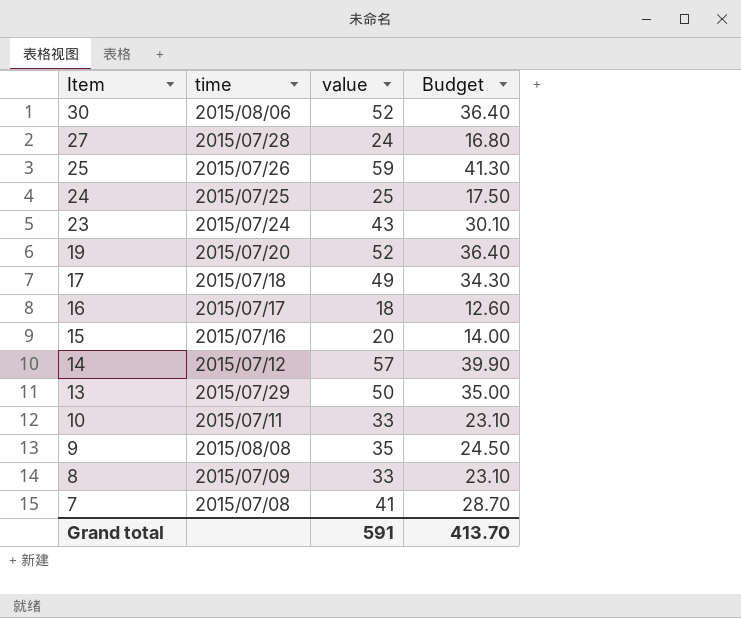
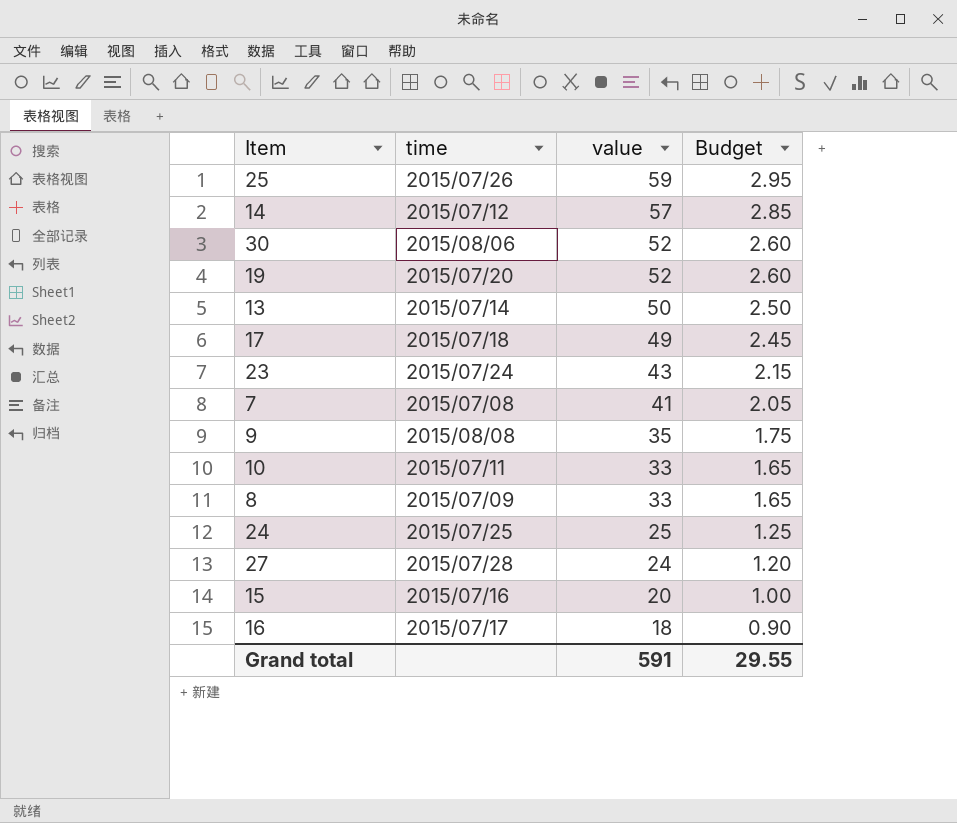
row order: Item descending -> value descending
column Budget | formula: [value] * 0.7 -> [value] * 0.05
13 | time: 2015/07/29 -> 2015/07/14
Grand total | Budget: 413.70 -> 29.55

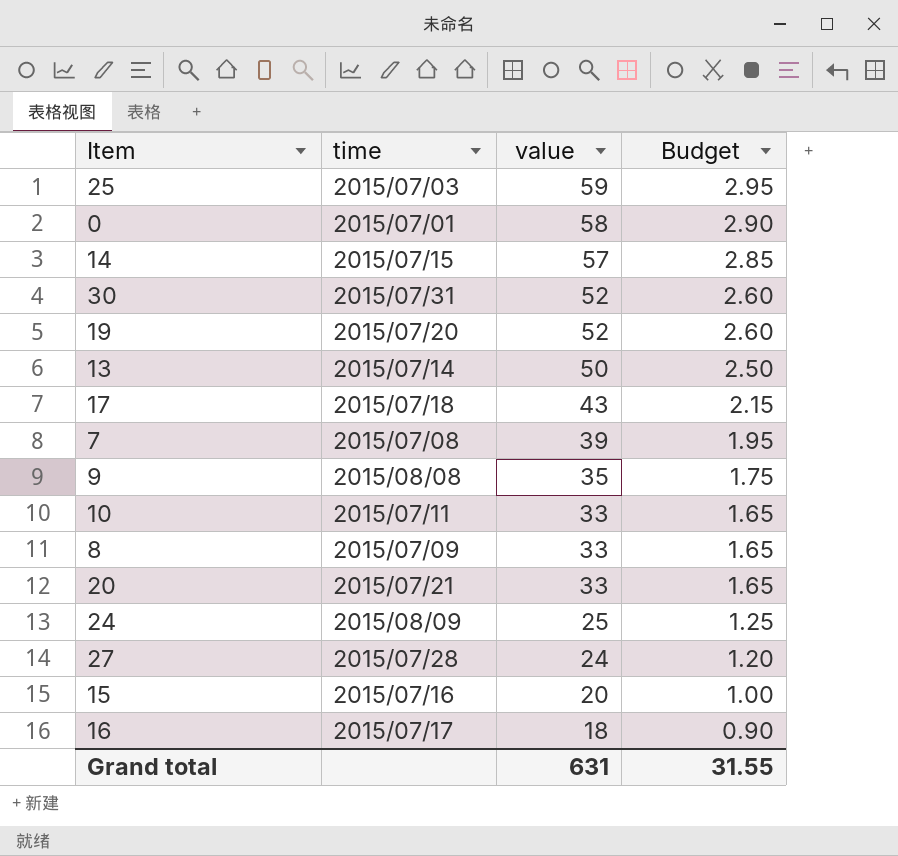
row 23: 2015/07/24 | 43 | 2.15 -> none
25 | time: 2015/07/26 -> 2015/07/03
row 0: none -> 2015/07/01 | 58 | 2.90
14 | time: 2015/07/12 -> 2015/07/15
30 | time: 2015/08/06 -> 2015/07/31
17 | value: 49 -> 43
17 | Budget: 2.45 -> 2.15
7 | value: 41 -> 39
7 | Budget: 2.05 -> 1.95
row 20: none -> 2015/07/21 | 33 | 1.65
24 | time: 2015/07/25 -> 2015/08/09
Grand total | value: 591 -> 631
Grand total | Budget: 29.55 -> 31.55

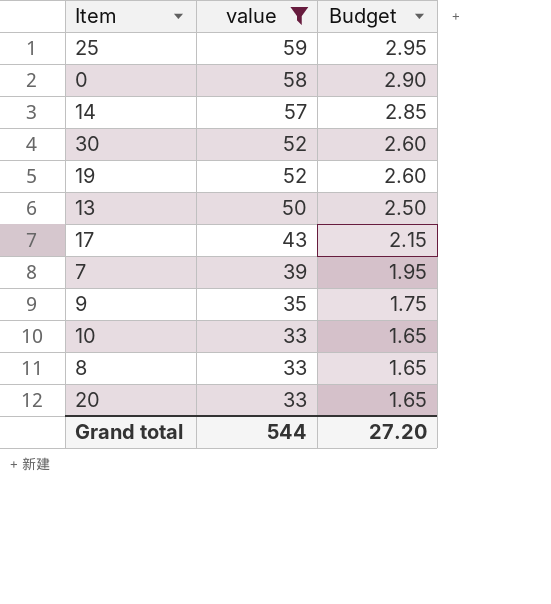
filter: none -> value >= 33
column time | position: 2 -> none
Grand total | value: 631 -> 544
Grand total | Budget: 31.55 -> 27.20

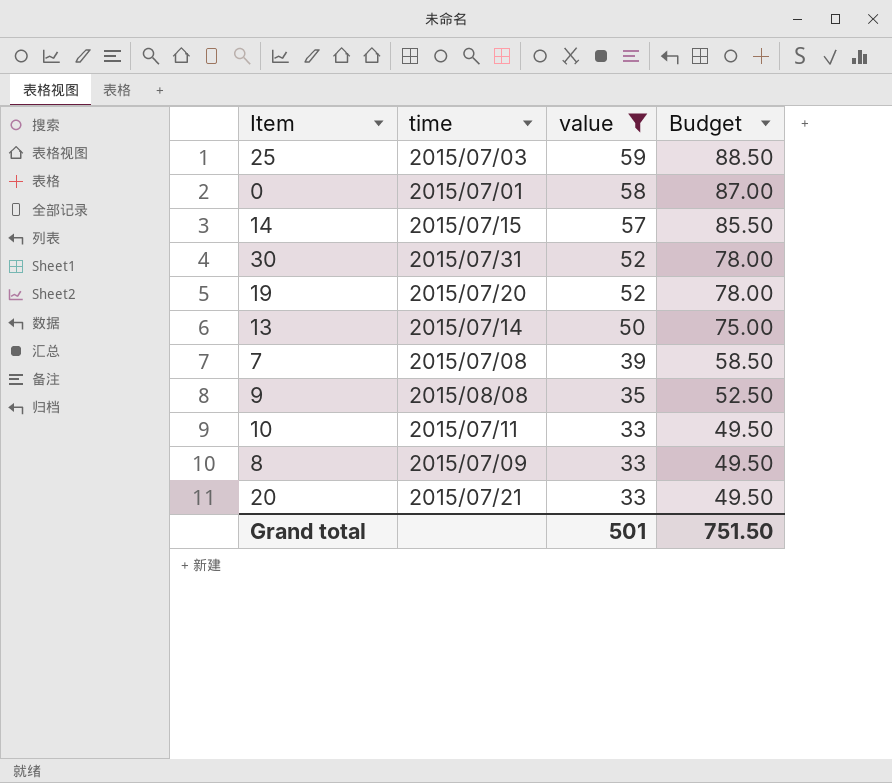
column time | position: none -> 2
column Budget | formula: [value] * 0.05 -> [value] * 1.5
row 17: 43 | 2.15 -> none
Grand total | value: 544 -> 501
Grand total | Budget: 27.20 -> 751.50

